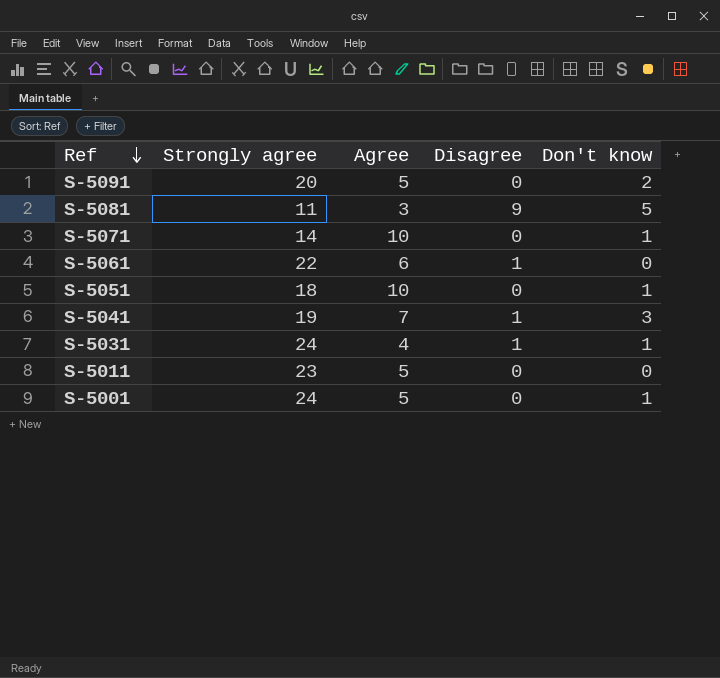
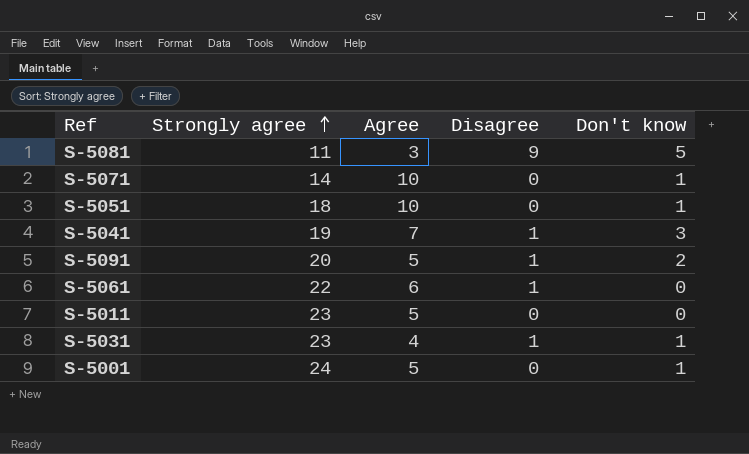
row order: Ref descending -> Strongly agree ascending
S-5091 | Disagree: 0 -> 1
S-5031 | Strongly agree: 24 -> 23

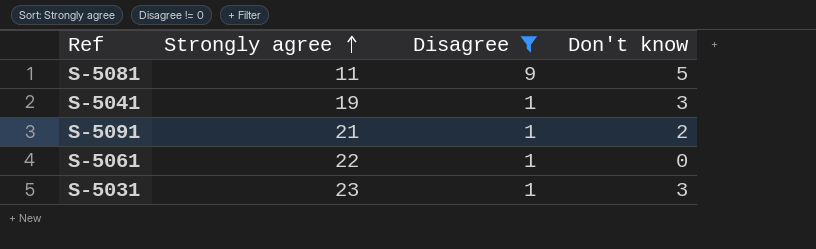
filter: none -> Disagree != 0
column Agree | position: 3 -> none
S-5091 | Strongly agree: 20 -> 21
S-5031 | Don't know: 1 -> 3

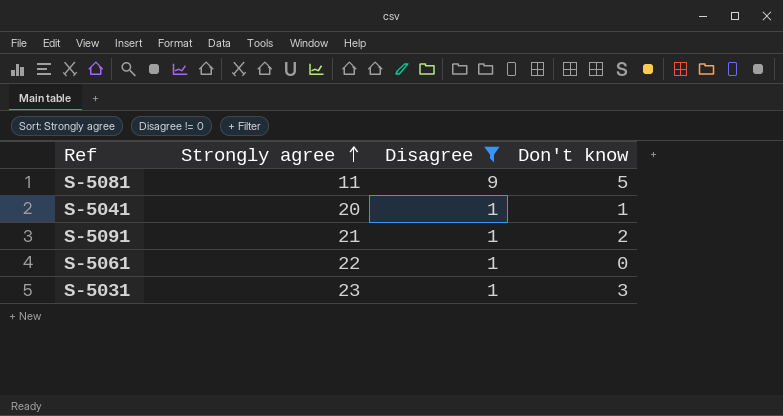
S-5041 | Strongly agree: 19 -> 20
S-5041 | Don't know: 3 -> 1

